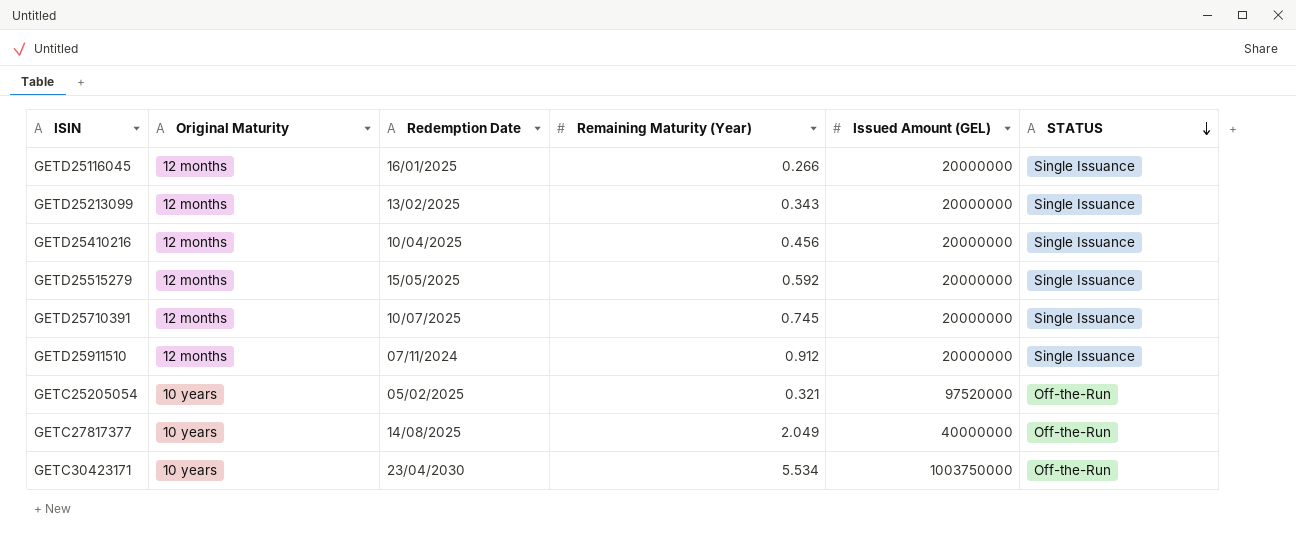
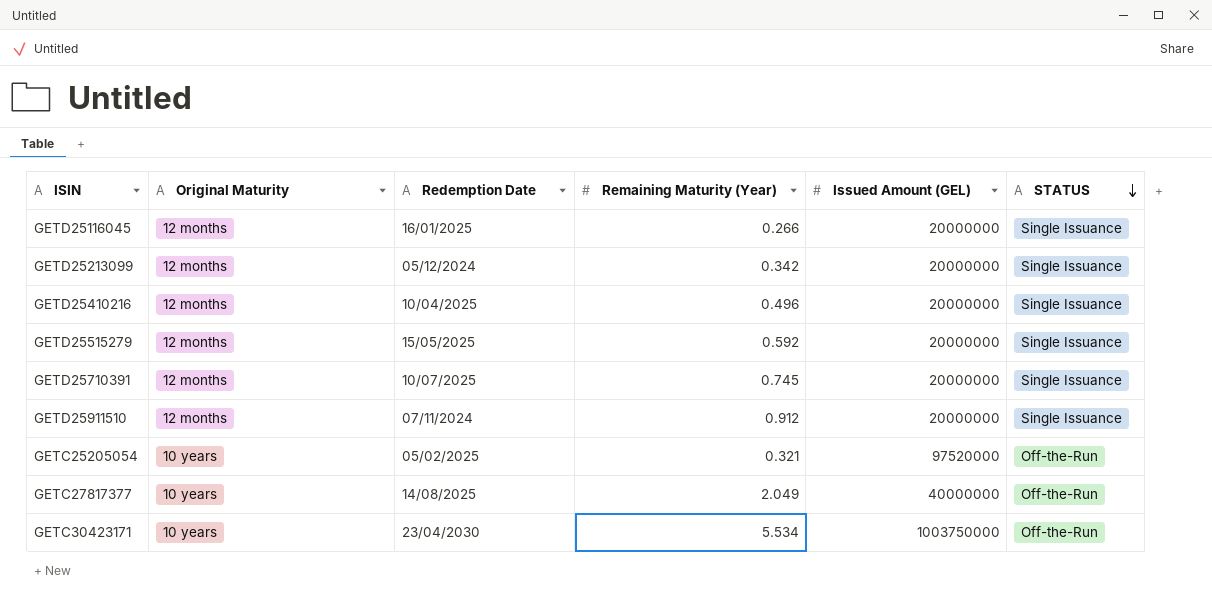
GETD25213099 | Redemption Date: 13/02/2025 -> 05/12/2024
GETD25213099 | Remaining Maturity (Year): 0.343 -> 0.342
GETD25410216 | Remaining Maturity (Year): 0.456 -> 0.496

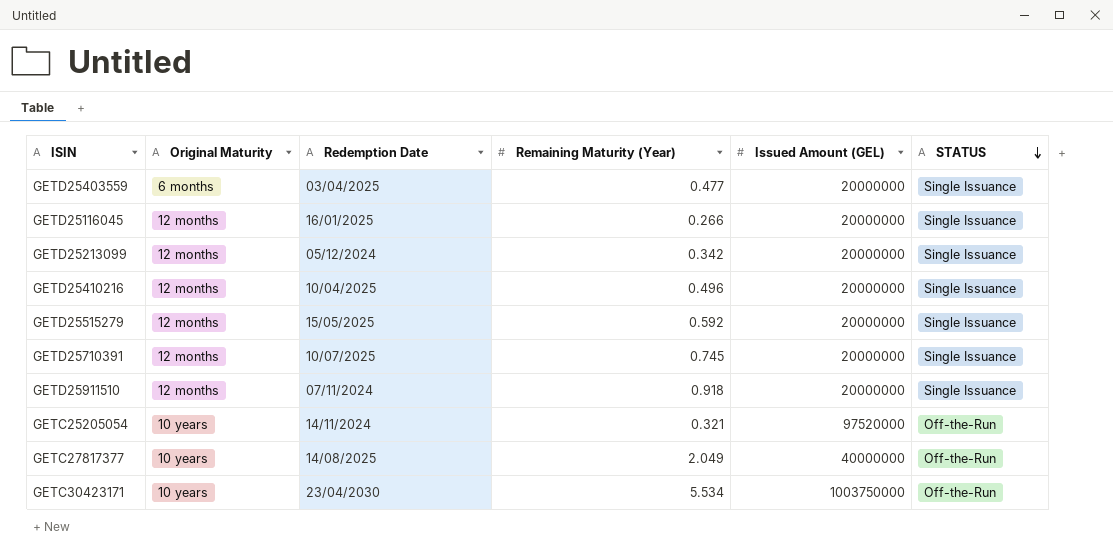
row GETD25403559: none -> 6 months | 03/04/2025 | 0.477 | 20000000 | Single Issuance
GETD25911510 | Remaining Maturity (Year): 0.912 -> 0.918
GETC25205054 | Redemption Date: 05/02/2025 -> 14/11/2024

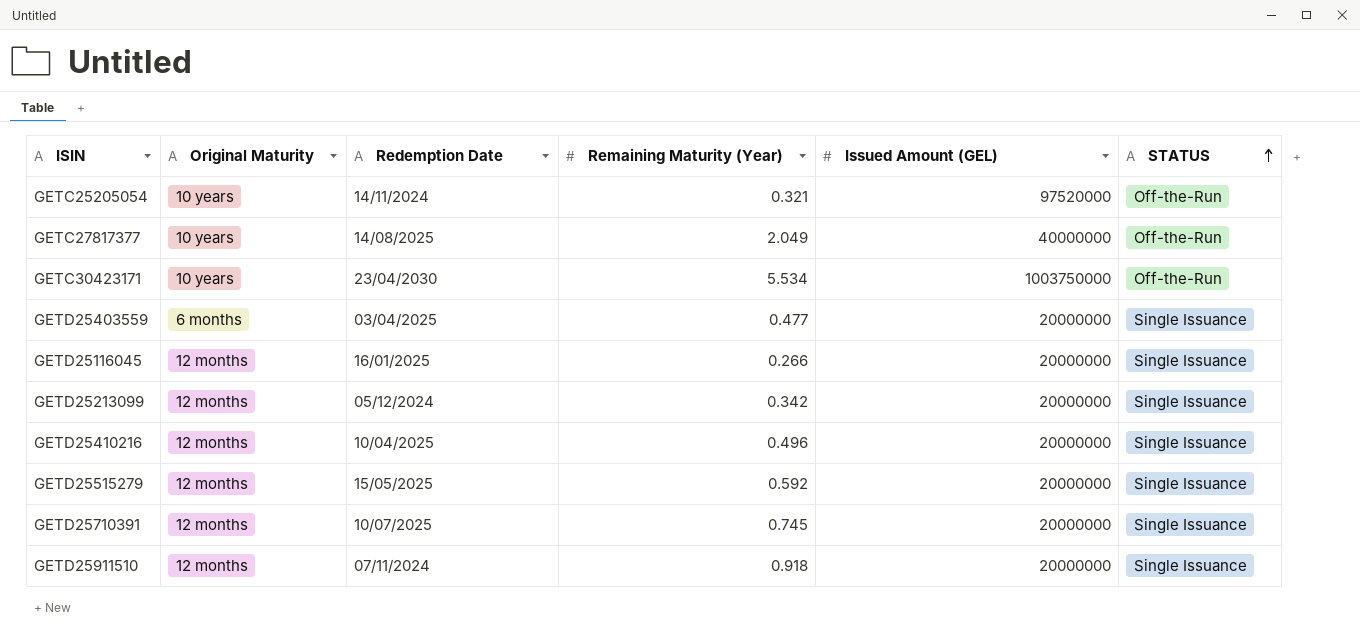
row order: STATUS descending -> STATUS ascending

